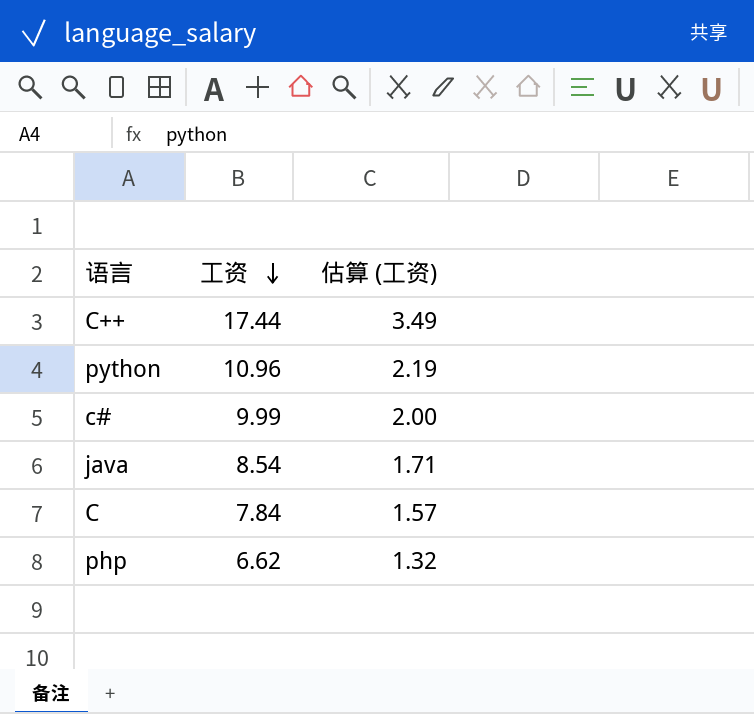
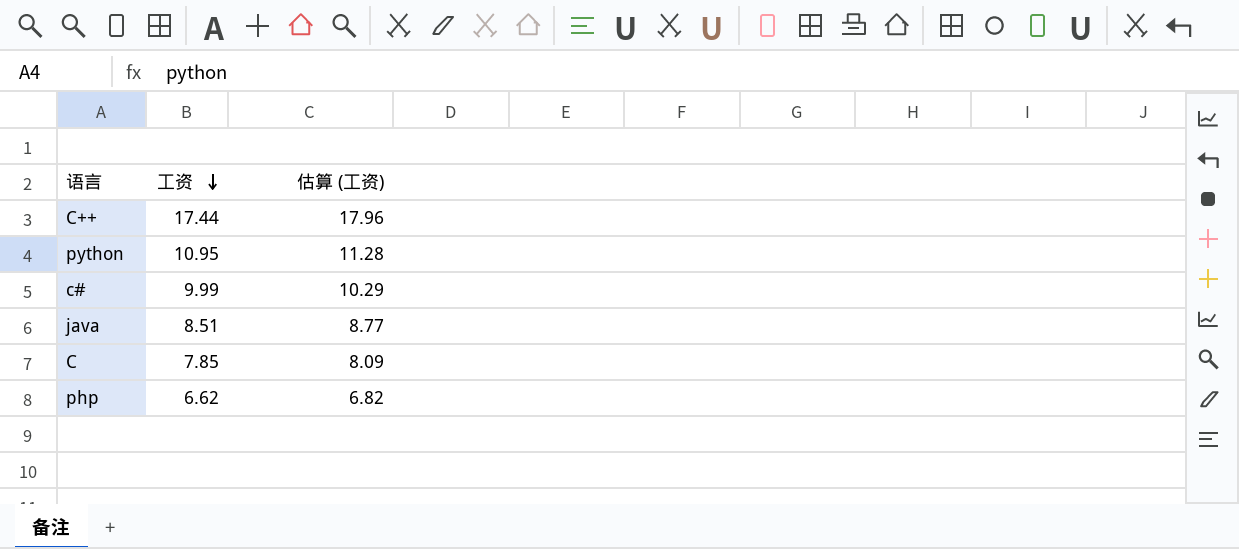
column 估算 (工资) | formula: [工资] * 0.2 -> [工资] * 1.03
python | 工资: 10.96 -> 10.95
java | 工资: 8.54 -> 8.51
C | 工资: 7.84 -> 7.85

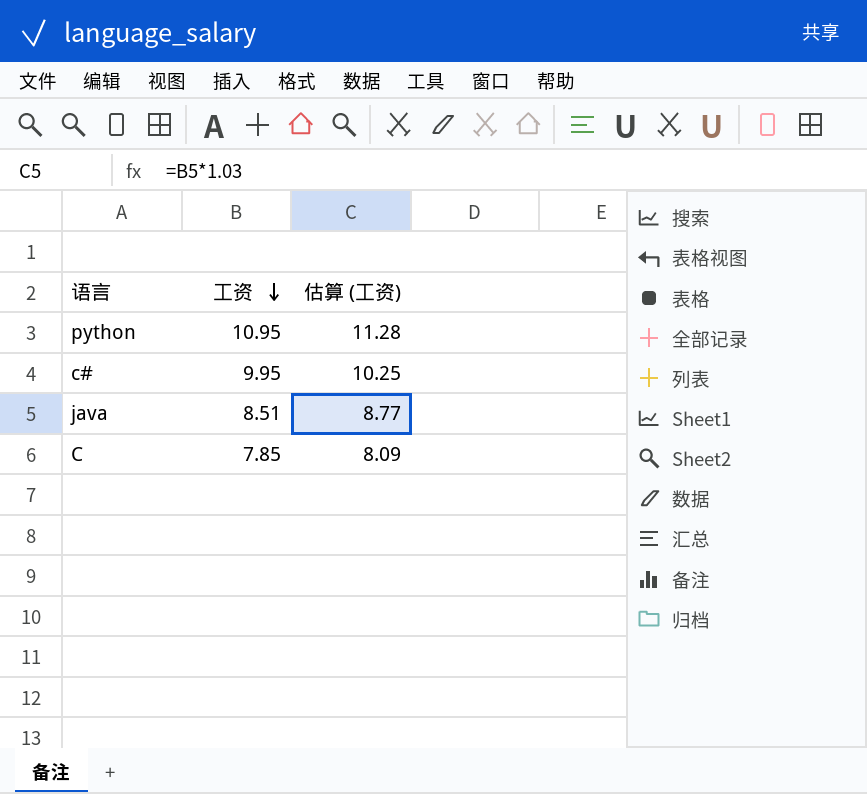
row C++: 17.44 | 17.96 -> none
row php: 6.62 | 6.82 -> none
c# | 工资: 9.99 -> 9.95
c# | 估算 (工资): 10.29 -> 10.25

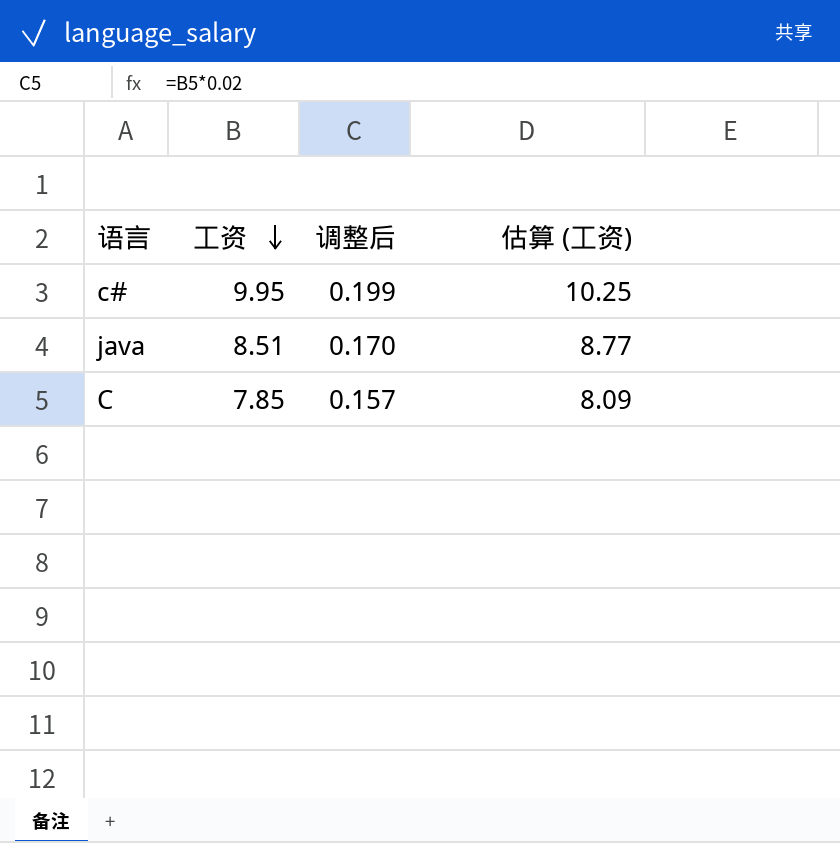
column 调整后 | formula: none -> [工资] * 0.02
row python: 10.95 | 11.28 -> none

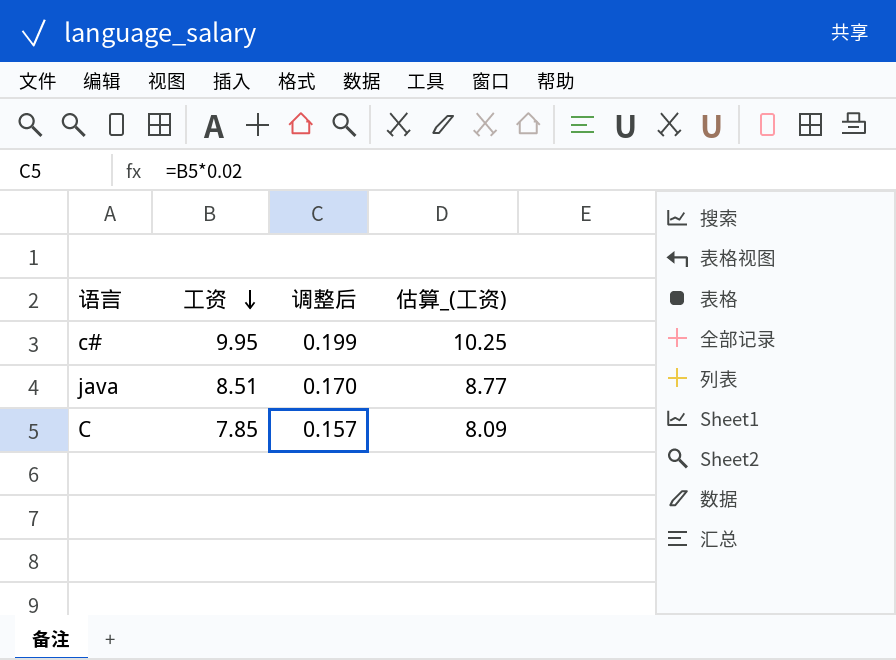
column name: 估算 (工资) -> 估算_(工资)

